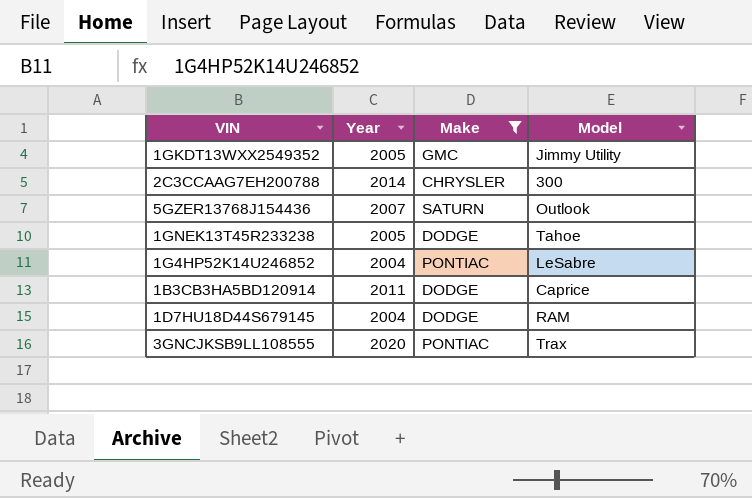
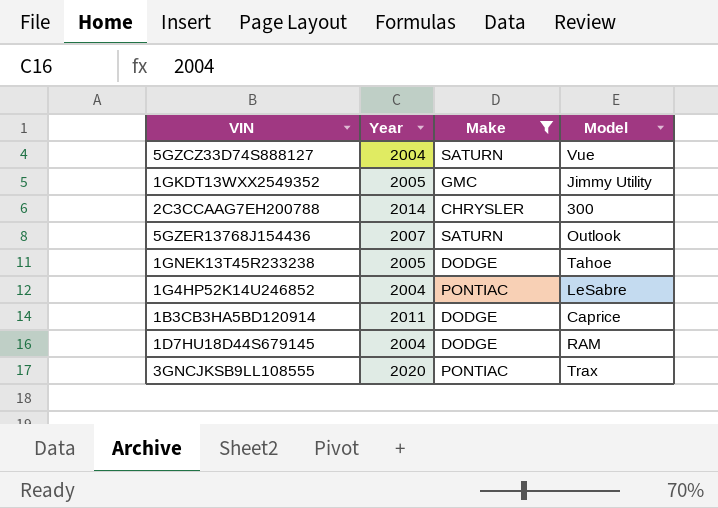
row 5GZCZ33D74S888127: none -> 2004 | SATURN | Vue

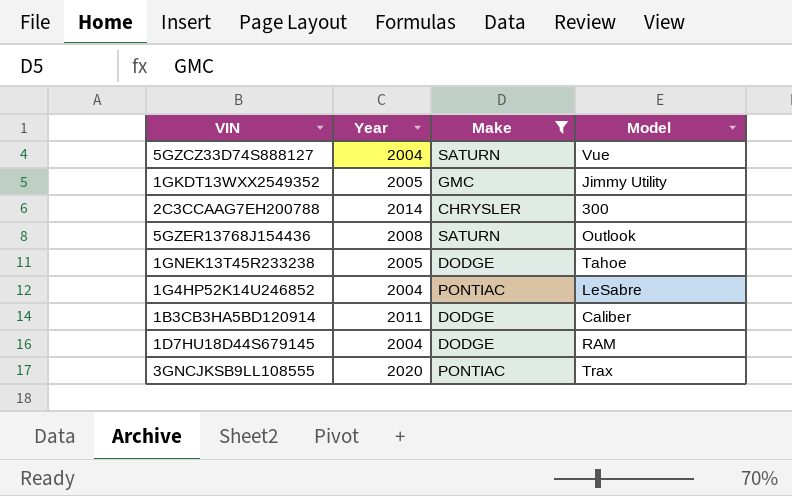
5GZER13768J154436 | Year: 2007 -> 2008
1B3CB3HA5BD120914 | Model: Caprice -> Caliber

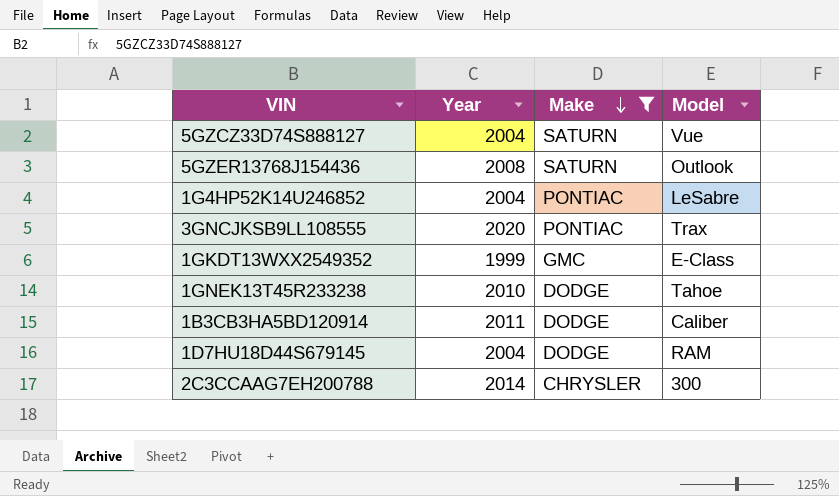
row order: none -> Make descending
1GKDT13WXX2549352 | Year: 2005 -> 1999
1GKDT13WXX2549352 | Model: Jimmy Utility -> E-Class
1GNEK13T45R233238 | Year: 2005 -> 2010

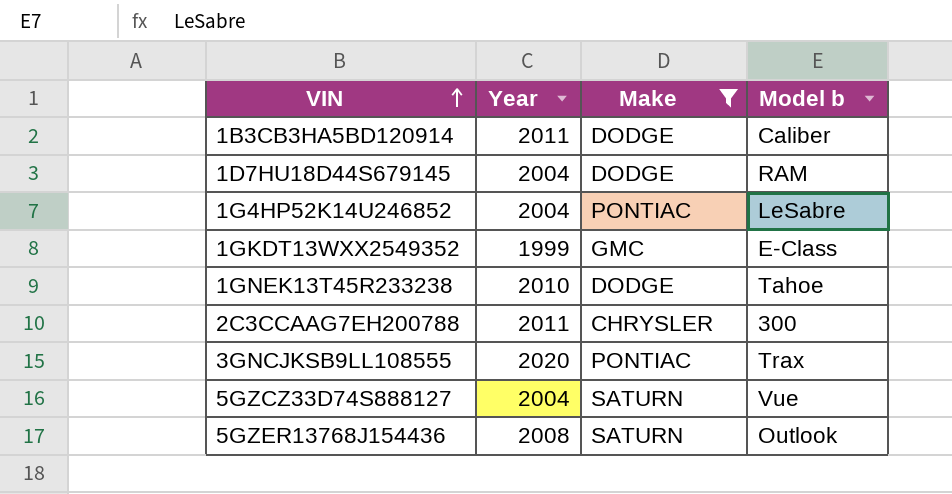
row order: Make descending -> VIN ascending
column name: Model -> Model b
2C3CCAAG7EH200788 | Year: 2014 -> 2011

